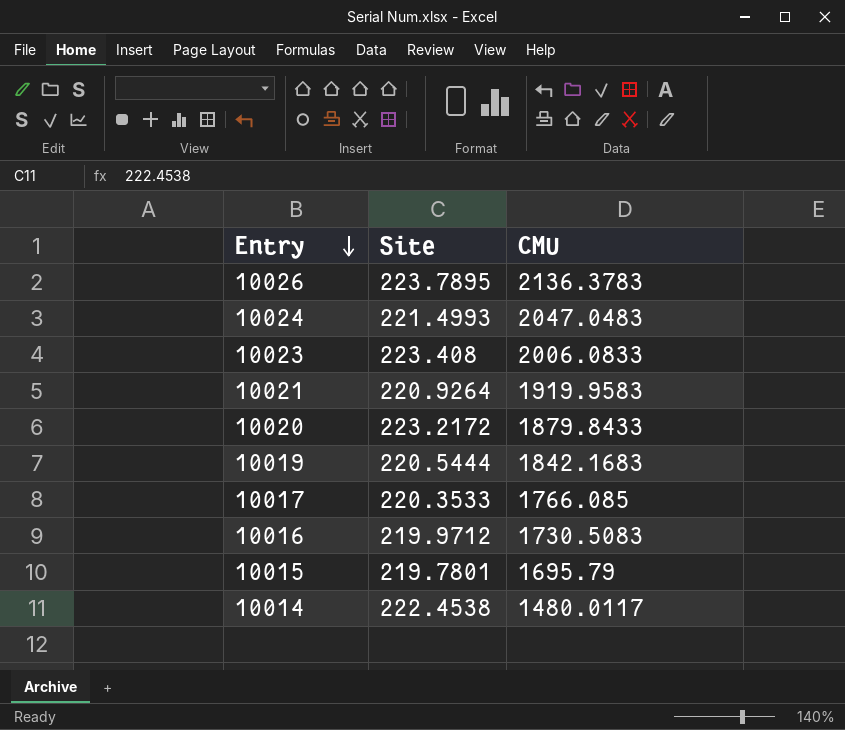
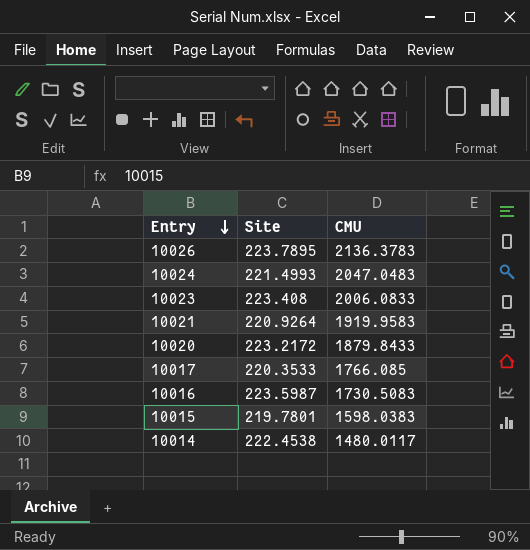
row 10019: 220.5444 | 1842.1683 -> none
10016 | Site: 219.9712 -> 223.5987
10015 | CMU: 1695.79 -> 1598.0383

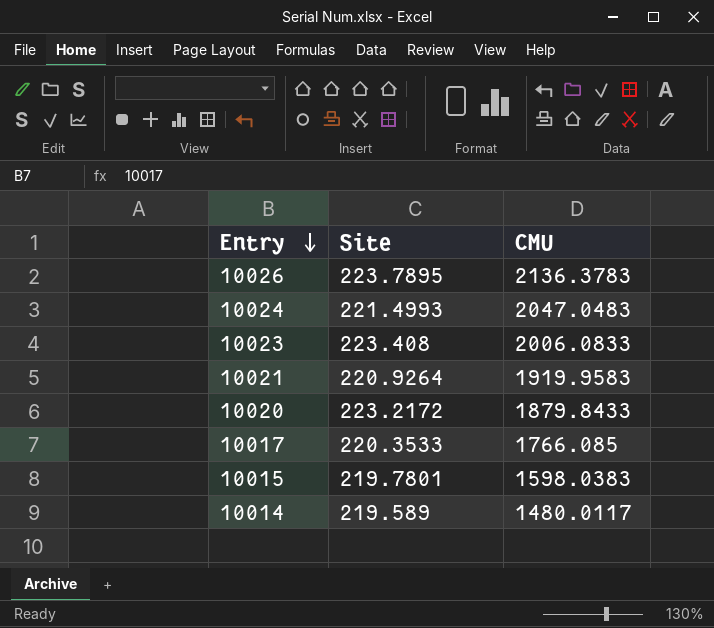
row 10016: 223.5987 | 1730.5083 -> none
10014 | Site: 222.4538 -> 219.589

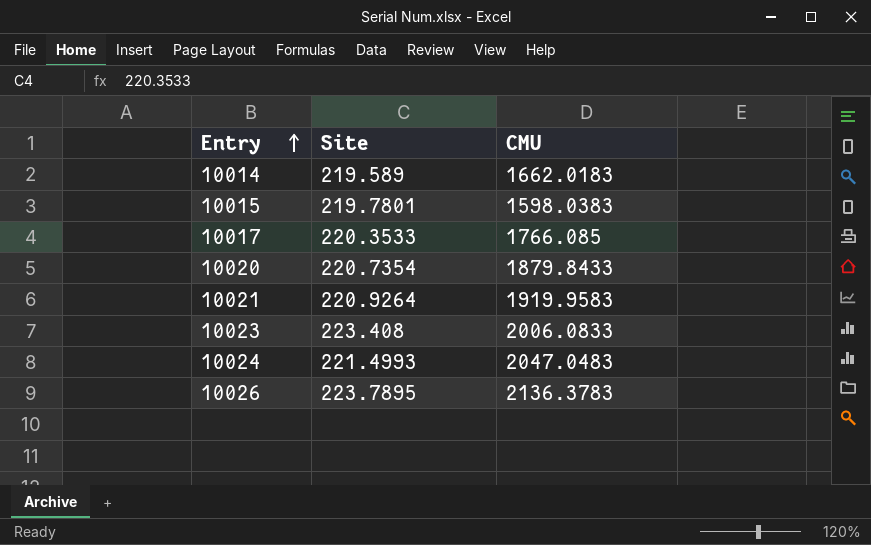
row order: Entry descending -> Entry ascending
10014 | CMU: 1480.0117 -> 1662.0183
10020 | Site: 223.2172 -> 220.7354

